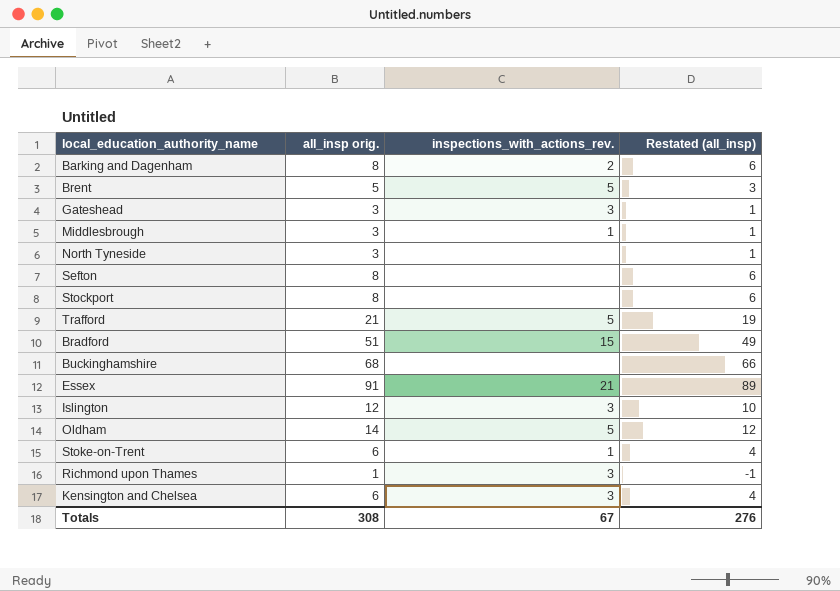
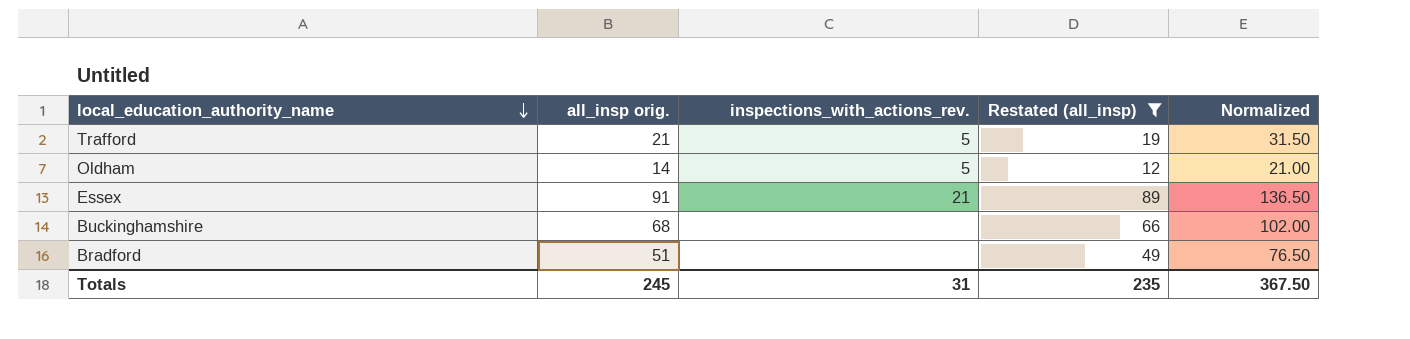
filter: none -> Restated (all_insp) >= 12
row order: none -> local_education_authority_name descending
column Normalized | formula: none -> [all_insp orig.] * 1.5
Bradford | inspections_with_actions_rev.: 15 -> none
Totals | all_insp orig.: 308 -> 245
Totals | inspections_with_actions_rev.: 67 -> 31
Totals | Restated (all_insp): 276 -> 235

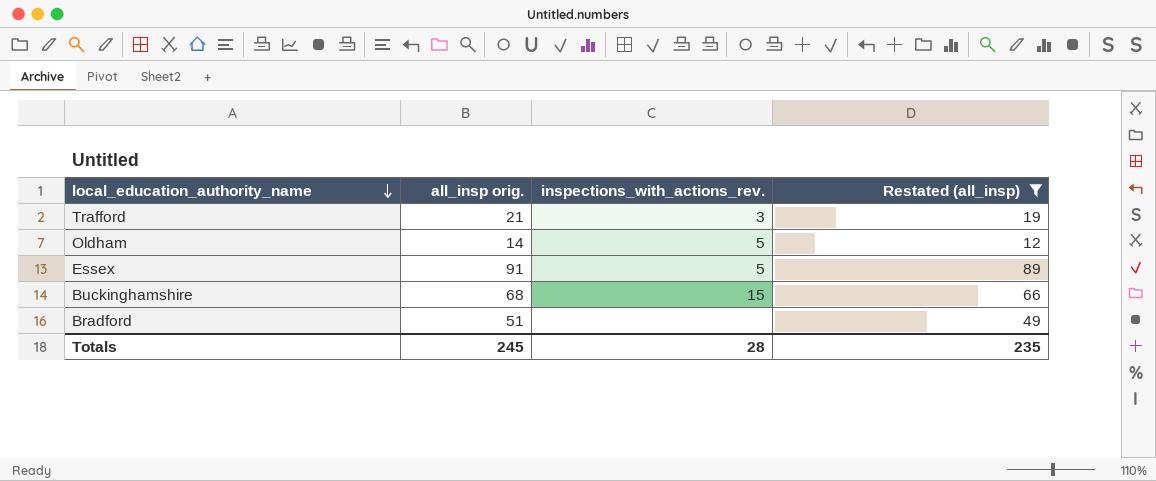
column Normalized | formula: [all_insp orig.] * 1.5 -> none
Trafford | inspections_with_actions_rev.: 5 -> 3
Essex | inspections_with_actions_rev.: 21 -> 5
Buckinghamshire | inspections_with_actions_rev.: none -> 15
Totals | inspections_with_actions_rev.: 31 -> 28

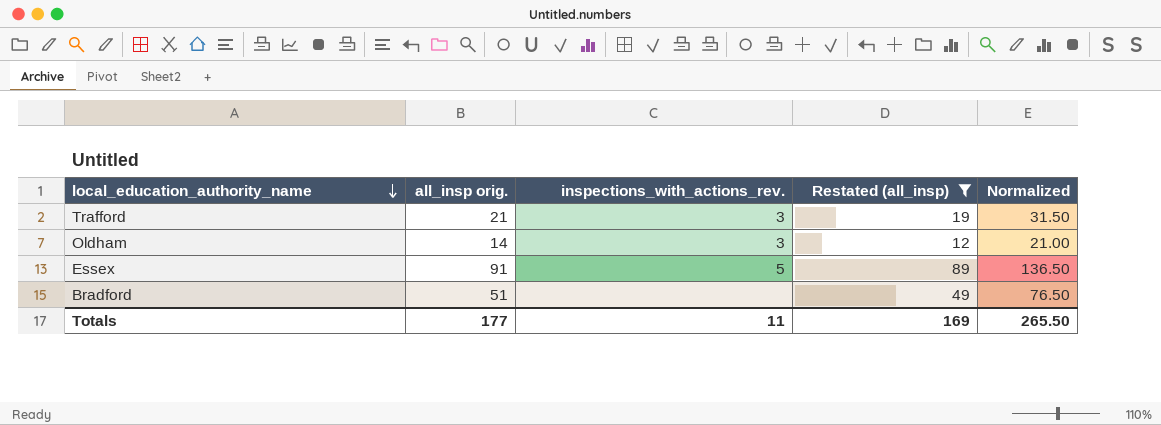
column Normalized | formula: none -> [all_insp orig.] * 1.5
row Buckinghamshire: 68 | 15 | 66 -> none
Oldham | inspections_with_actions_rev.: 5 -> 3
Totals | all_insp orig.: 245 -> 177
Totals | inspections_with_actions_rev.: 28 -> 11
Totals | Restated (all_insp): 235 -> 169

